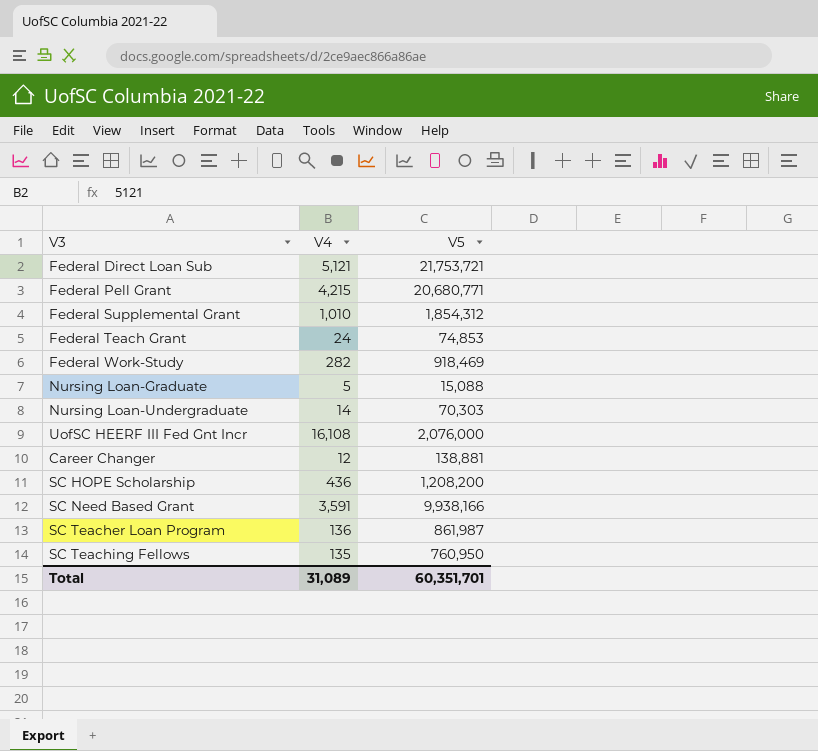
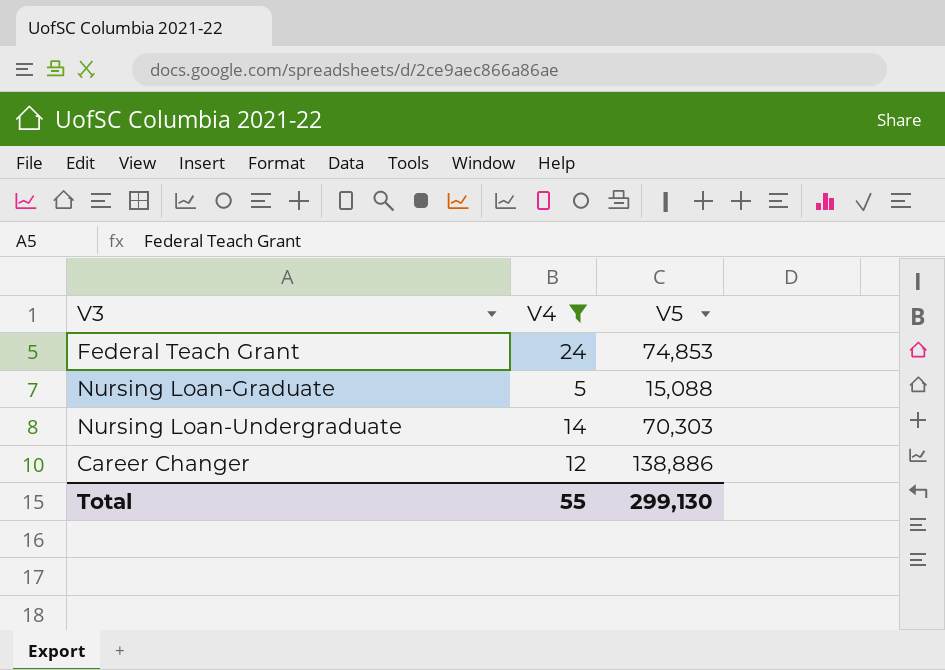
filter: none -> V4 <= 24
Career Changer | V5: 138,881 -> 138,886
Total | V4: 31,089 -> 55
Total | V5: 60,351,701 -> 299,130

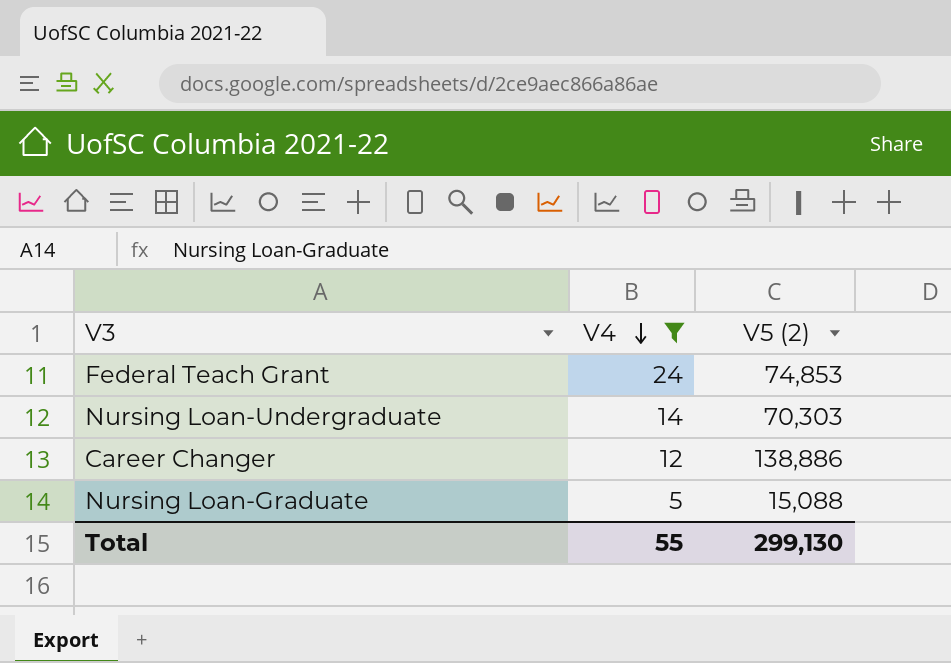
row order: none -> V4 descending
column name: V5 -> V5 (2)

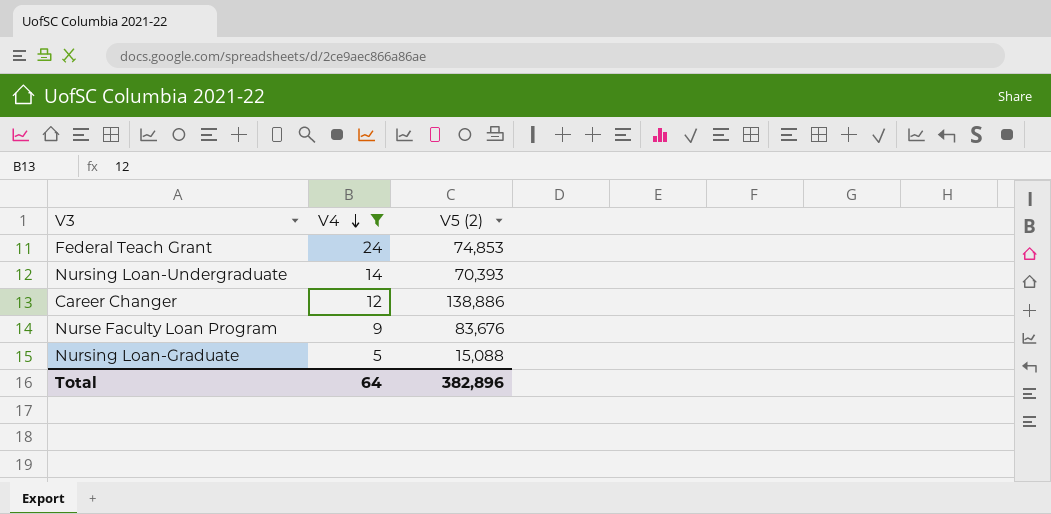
Nursing Loan-Undergraduate | V5 (2): 70,303 -> 70,393
row Nurse Faculty Loan Program: none -> 9 | 83,676
Total | V4: 55 -> 64
Total | V5 (2): 299,130 -> 382,896

